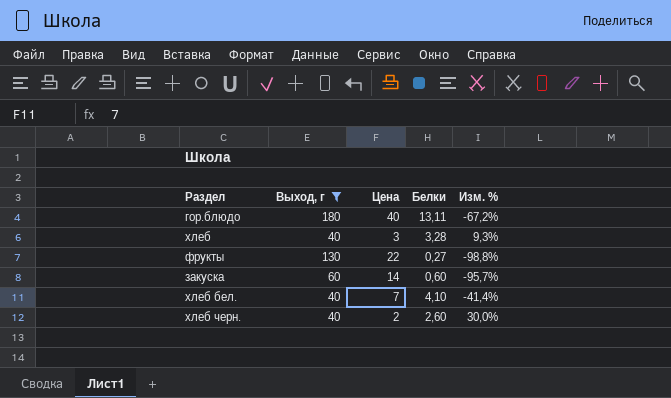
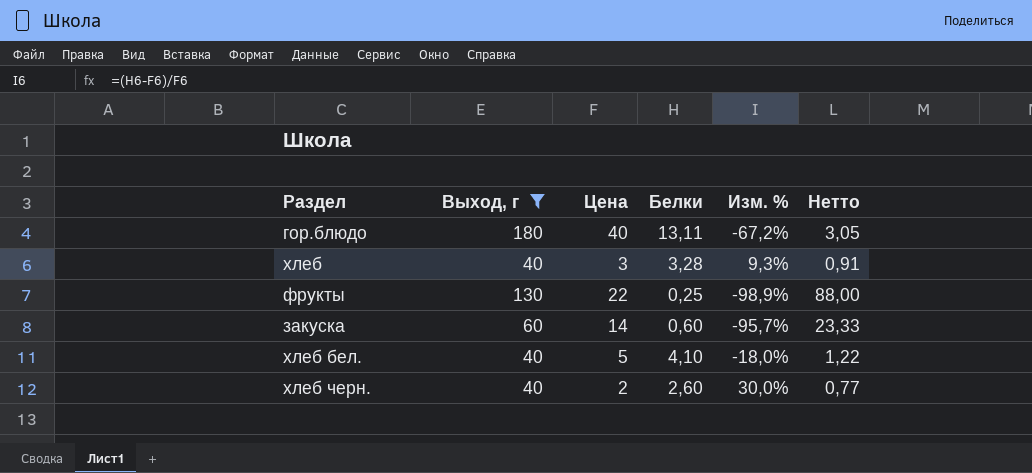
column Нетто | formula: none -> [Цена] / [Белки]
фрукты | Белки: 0,27 -> 0,25
фрукты | Изм. %: -98,8% -> -98,9%
хлеб бел. | Цена: 7 -> 5
хлеб бел. | Изм. %: -41,4% -> -18,0%

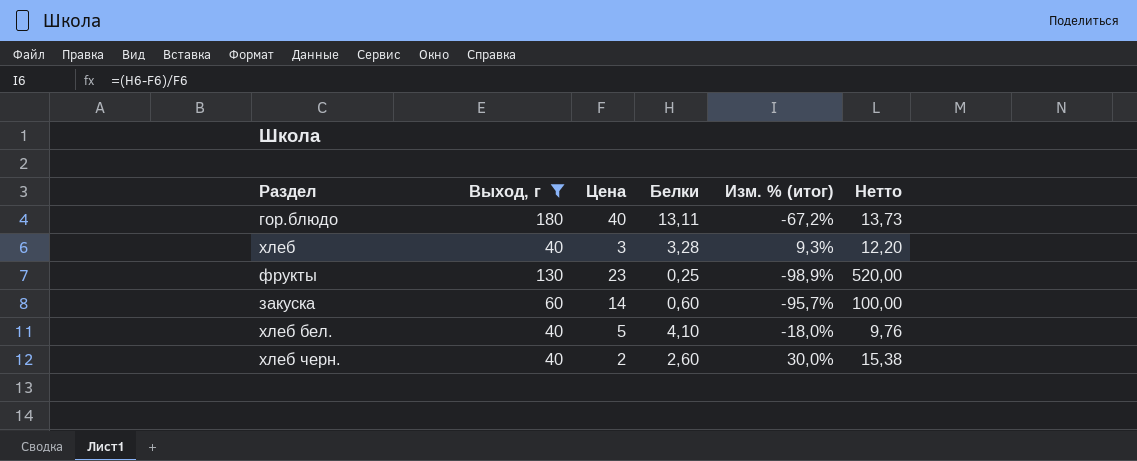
column name: Изм. % -> Изм. % (итог)
column Нетто | formula: [Цена] / [Белки] -> [Выход, г] / [Белки]
фрукты | Цена: 22 -> 23

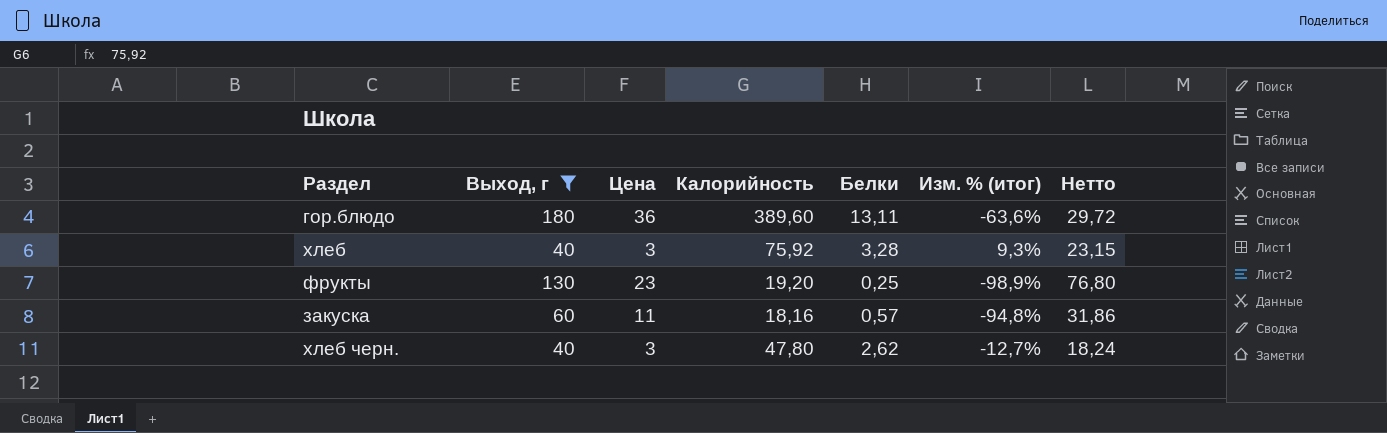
column Калорийность | position: none -> 4
column Нетто | formula: [Выход, г] / [Белки] -> [Калорийность] / [Белки]
row хлеб бел.: 40 | 5 | 4,10 | -18,0% | 9,76 -> none
гор.блюдо | Цена: 40 -> 36
гор.блюдо | Изм. % (итог): -67,2% -> -63,6%
закуска | Цена: 14 -> 11
закуска | Белки: 0,60 -> 0,57
закуска | Изм. % (итог): -95,7% -> -94,8%
хлеб черн. | Цена: 2 -> 3
хлеб черн. | Белки: 2,60 -> 2,62
хлеб черн. | Изм. % (итог): 30,0% -> -12,7%

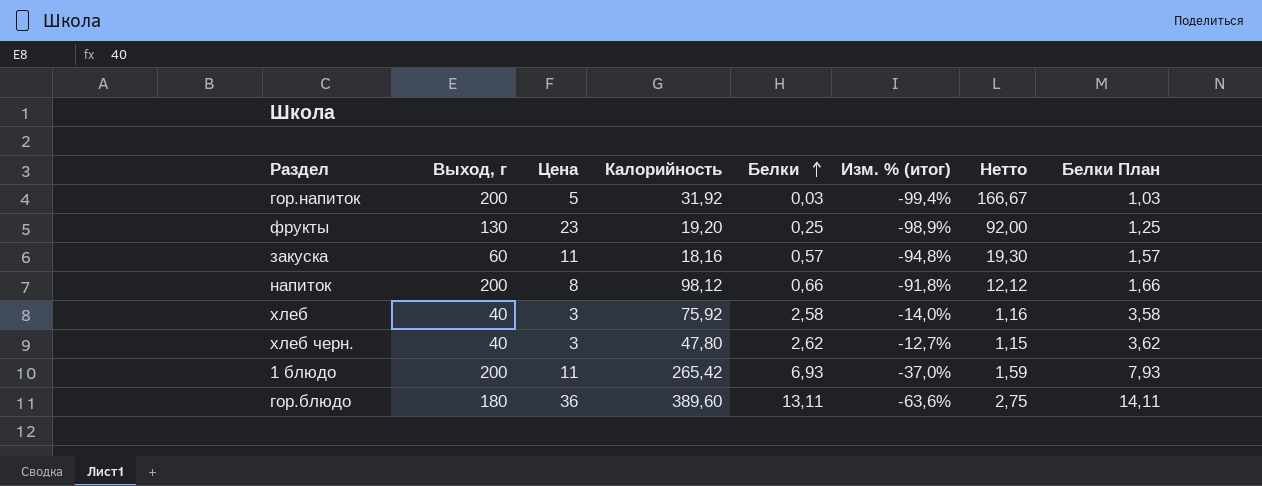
filter: Выход, г != 200 -> none
row order: none -> Белки ascending
column Нетто | formula: [Калорийность] / [Белки] -> [Цена] / [Белки]
column Белки План | formula: none -> [Белки] + 1
хлеб | Белки: 3,28 -> 2,58
хлеб | Изм. % (итог): 9,3% -> -14,0%

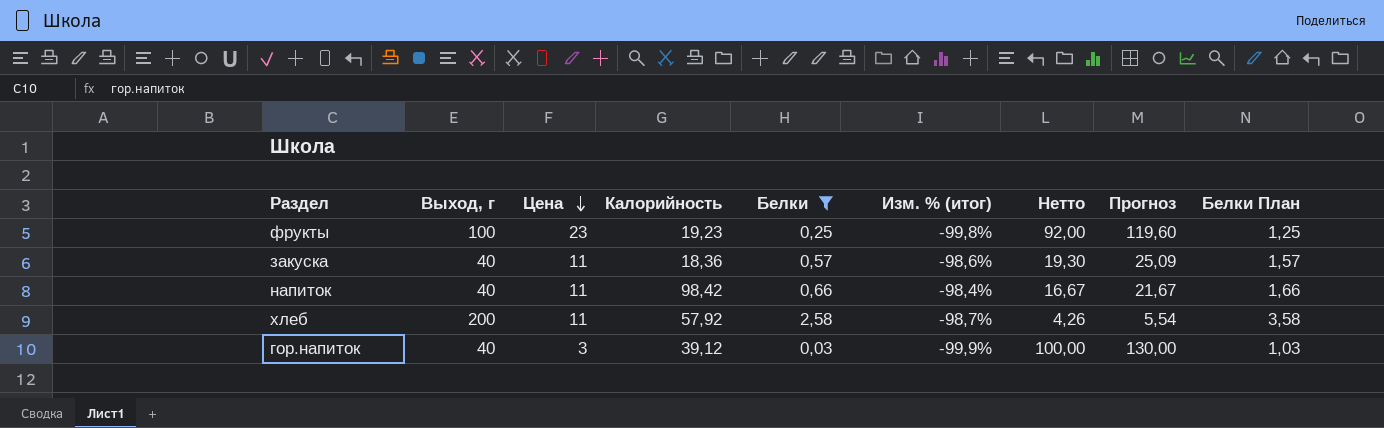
filter: none -> Белки <= 2,58
row order: Белки ascending -> Цена descending
column Изм. % (итог) | formula: ([Белки] - [Цена]) / [Цена] -> ([Белки] - [Выход, г]) / [Выход, г]
column Прогноз | formula: none -> [Нетто] * 1,3
фрукты | Выход, г: 130 -> 100
фрукты | Калорийность: 19,20 -> 19,23
закуска | Выход, г: 60 -> 40
закуска | Калорийность: 18,16 -> 18,36
напиток | Выход, г: 200 -> 40
напиток | Цена: 8 -> 11
напиток | Калорийность: 98,12 -> 98,42
напиток | Нетто: 12,12 -> 16,67
хлеб | Выход, г: 40 -> 200
хлеб | Цена: 3 -> 11
хлеб | Калорийность: 75,92 -> 57,92
хлеб | Нетто: 1,16 -> 4,26
гор.напиток | Выход, г: 200 -> 40
гор.напиток | Цена: 5 -> 3
гор.напиток | Калорийность: 31,92 -> 39,12
гор.напиток | Нетто: 166,67 -> 100,00

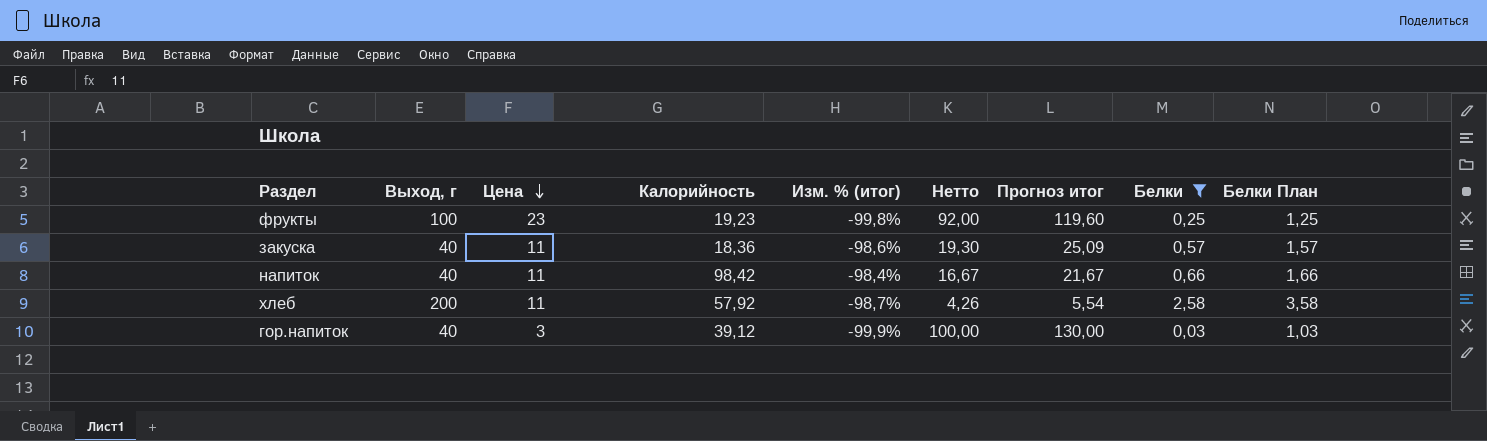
column name: Прогноз -> Прогноз итог
column Белки | position: 5 -> 8

